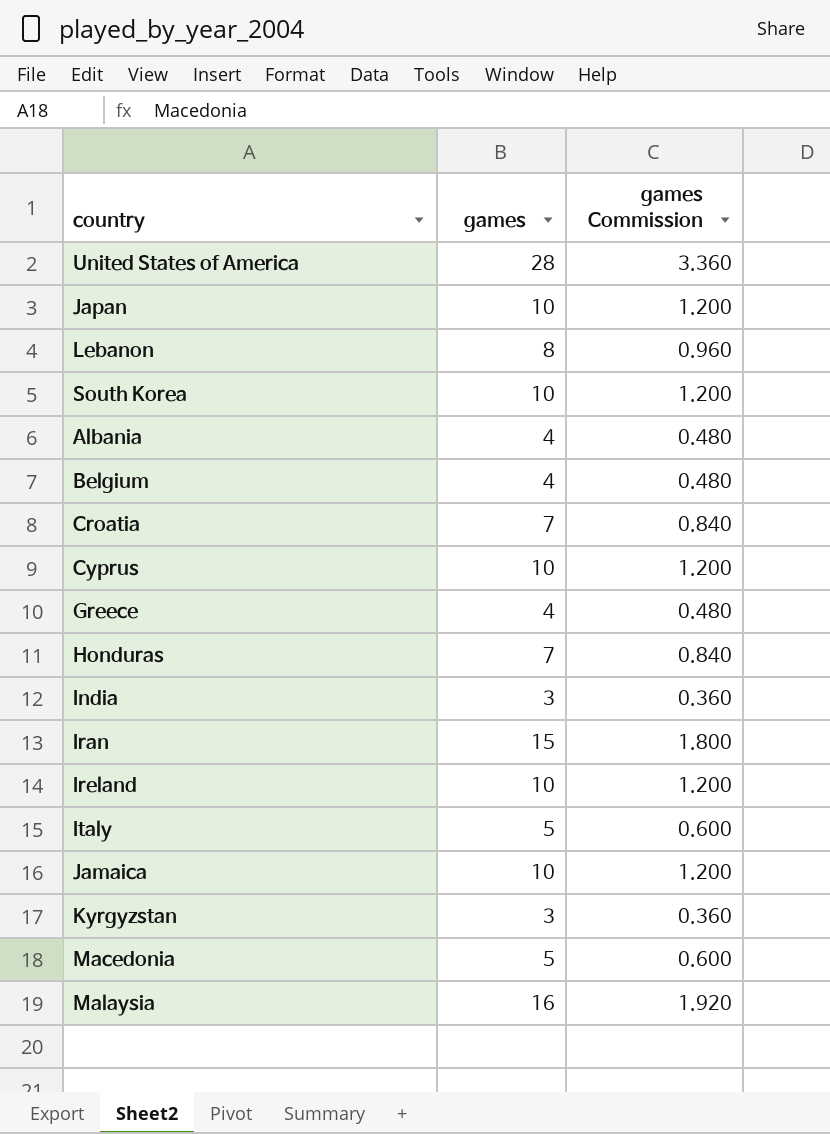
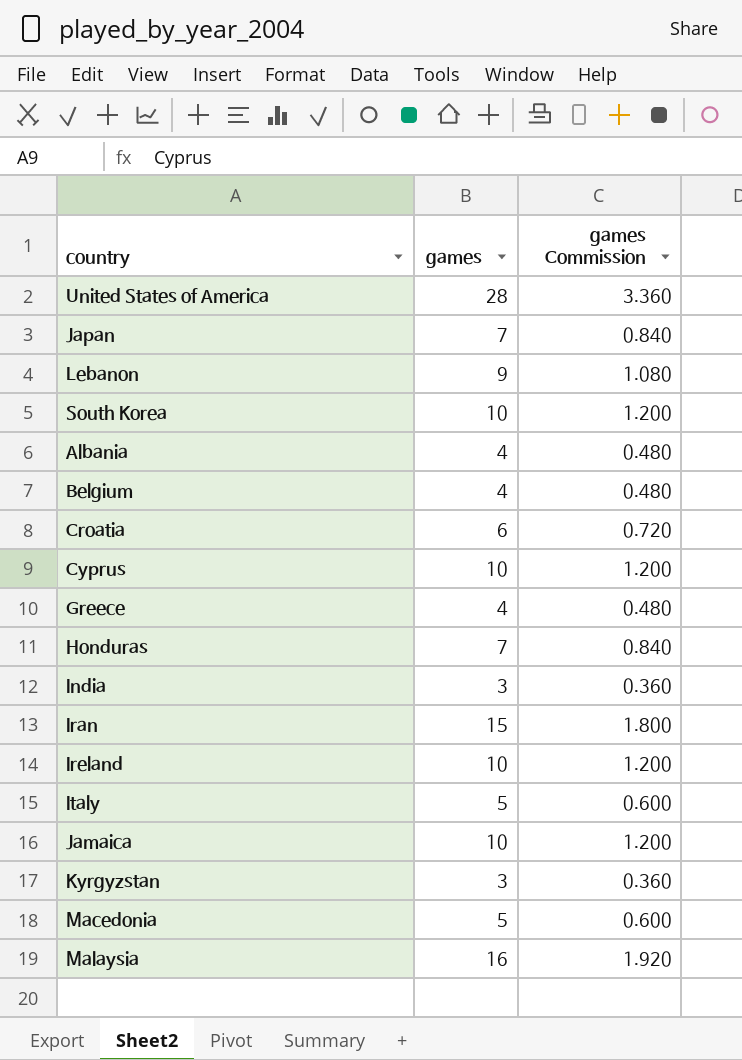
Japan | games: 10 -> 7
Japan | games Commission: 1.200 -> 0.840
Lebanon | games: 8 -> 9
Lebanon | games Commission: 0.960 -> 1.080
Croatia | games: 7 -> 6
Croatia | games Commission: 0.840 -> 0.720

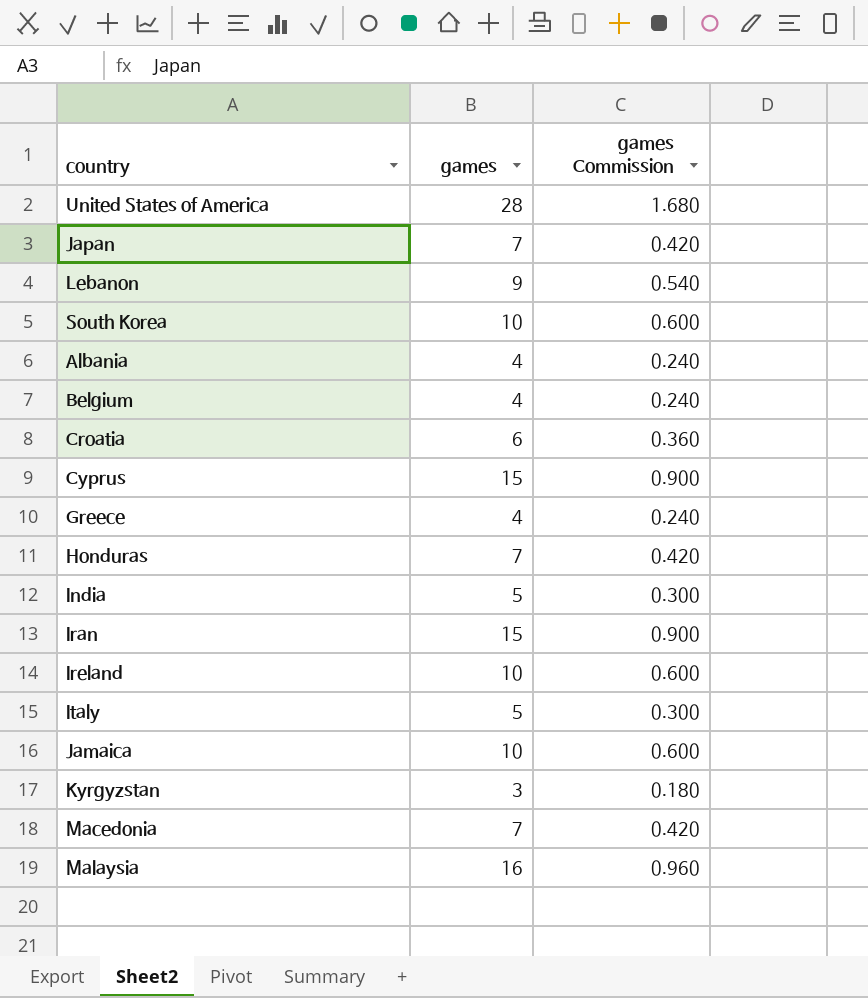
column games Commission | formula: [games] * 0.12 -> [games] * 0.06
Cyprus | games: 10 -> 15
India | games: 3 -> 5
Macedonia | games: 5 -> 7

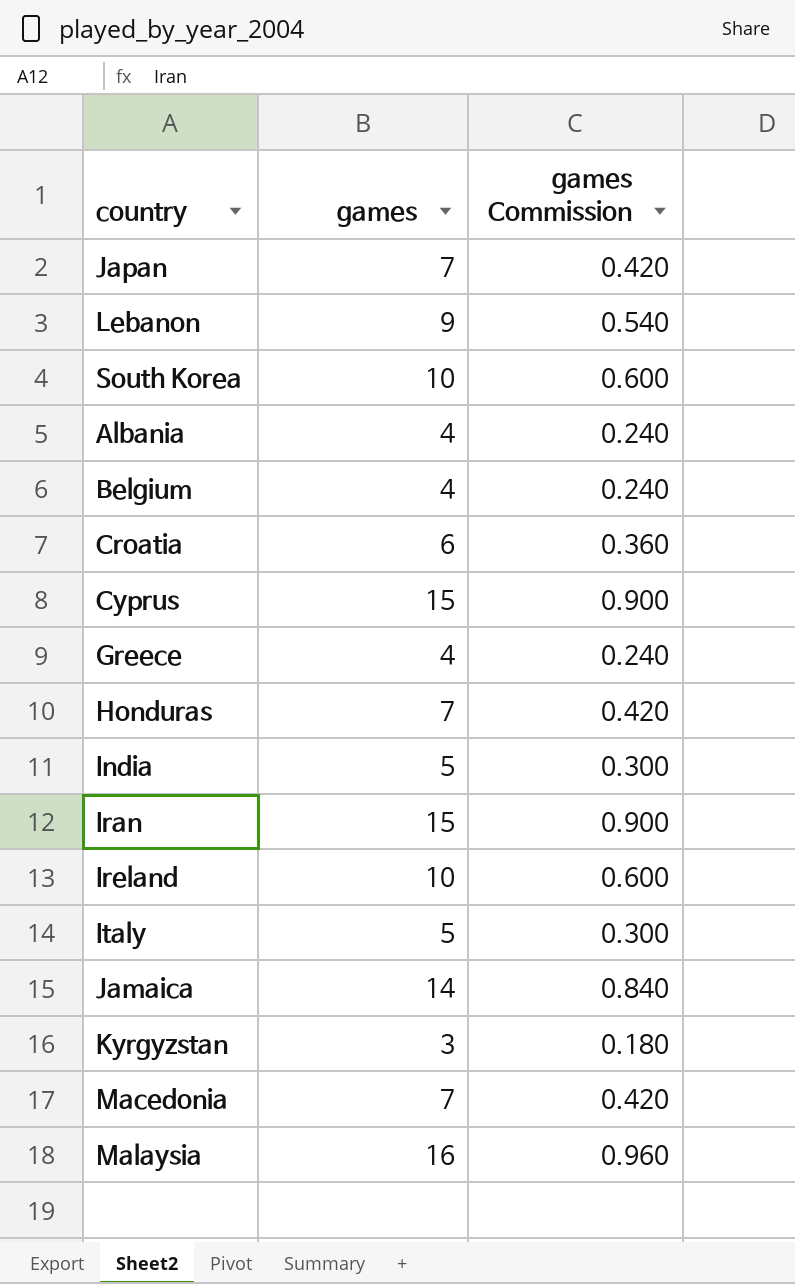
row United States of America: 28 | 1.680 -> none
Jamaica | games: 10 -> 14
Jamaica | games Commission: 0.600 -> 0.840

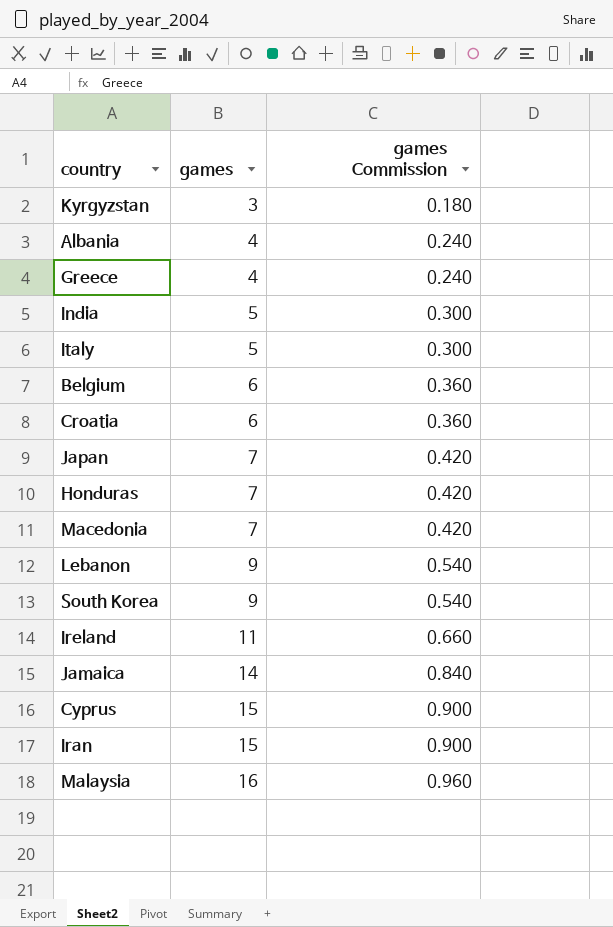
row order: none -> games ascending
Belgium | games: 4 -> 6
Belgium | games Commission: 0.240 -> 0.360
South Korea | games: 10 -> 9
South Korea | games Commission: 0.600 -> 0.540
Ireland | games: 10 -> 11
Ireland | games Commission: 0.600 -> 0.660

